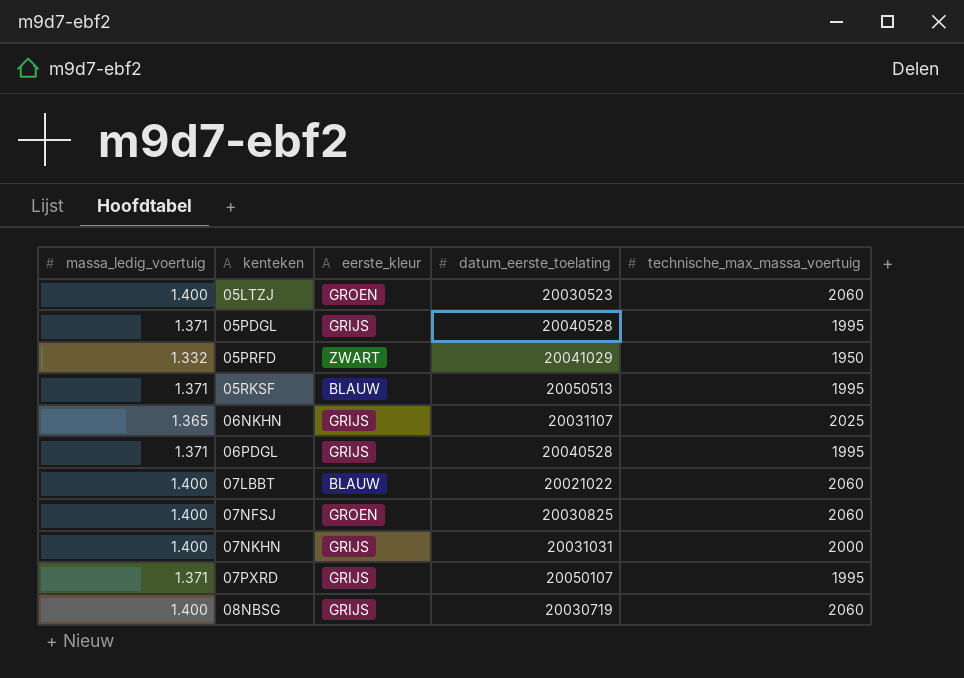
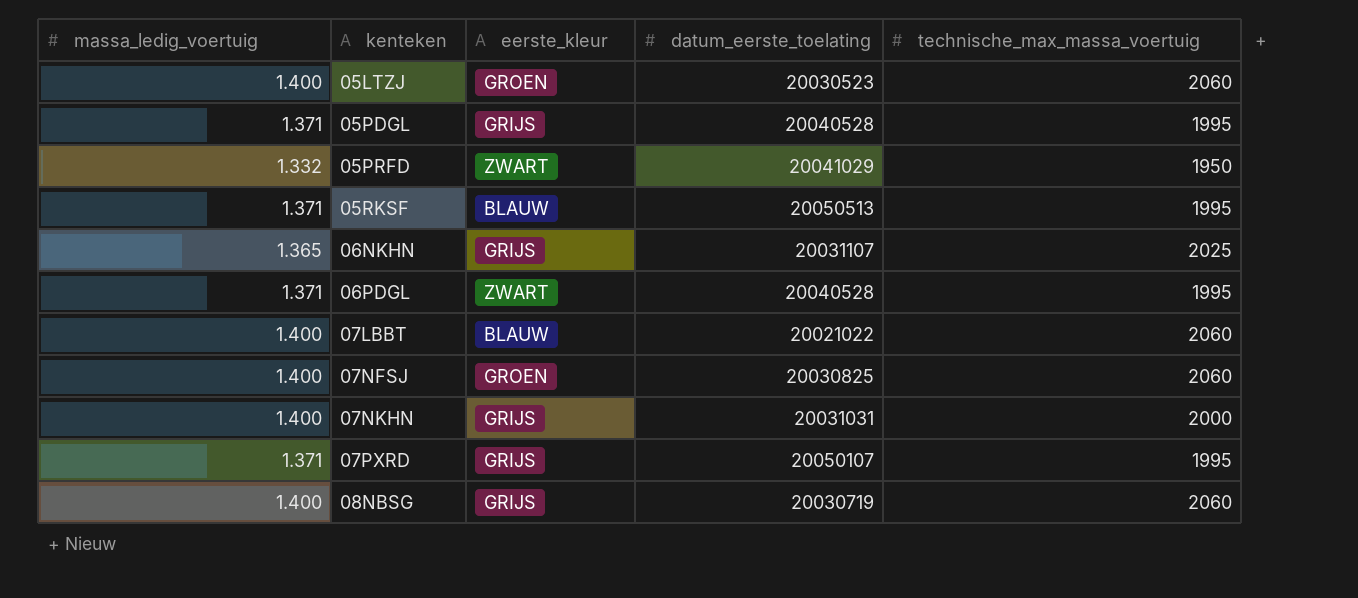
06PDGL | eerste_kleur: GRIJS -> ZWART

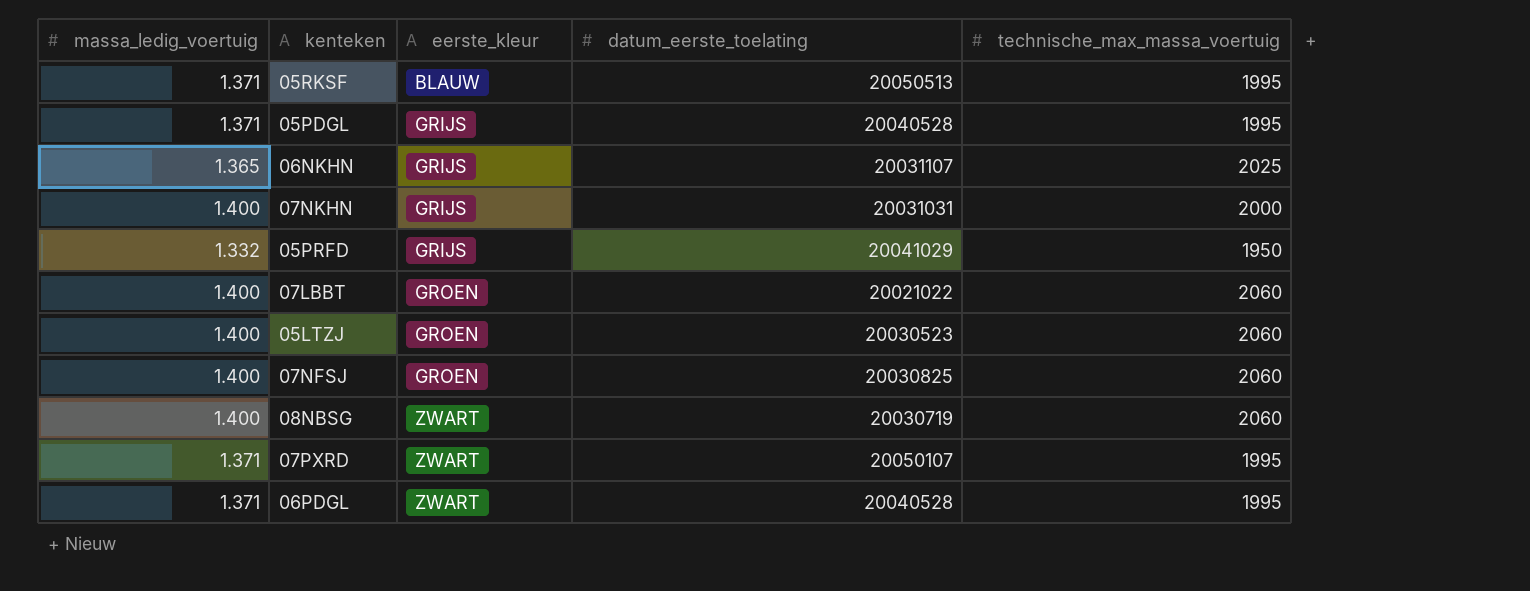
row order: kenteken ascending -> eerste_kleur ascending
05PRFD | eerste_kleur: ZWART -> GRIJS
07LBBT | eerste_kleur: BLAUW -> GROEN
08NBSG | eerste_kleur: GRIJS -> ZWART
07PXRD | eerste_kleur: GRIJS -> ZWART

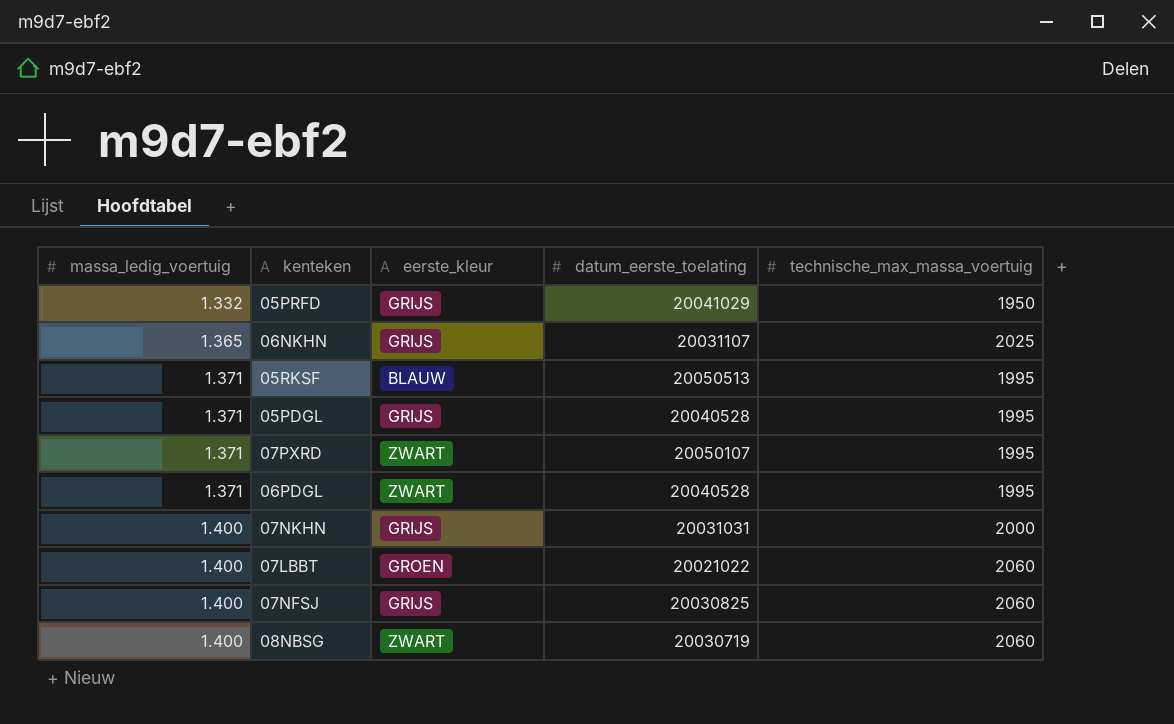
row order: eerste_kleur ascending -> massa_ledig_voertuig ascending
row 05LTZJ: 1.400 | GROEN | 20030523 | 2060 -> none
07NFSJ | eerste_kleur: GROEN -> GRIJS

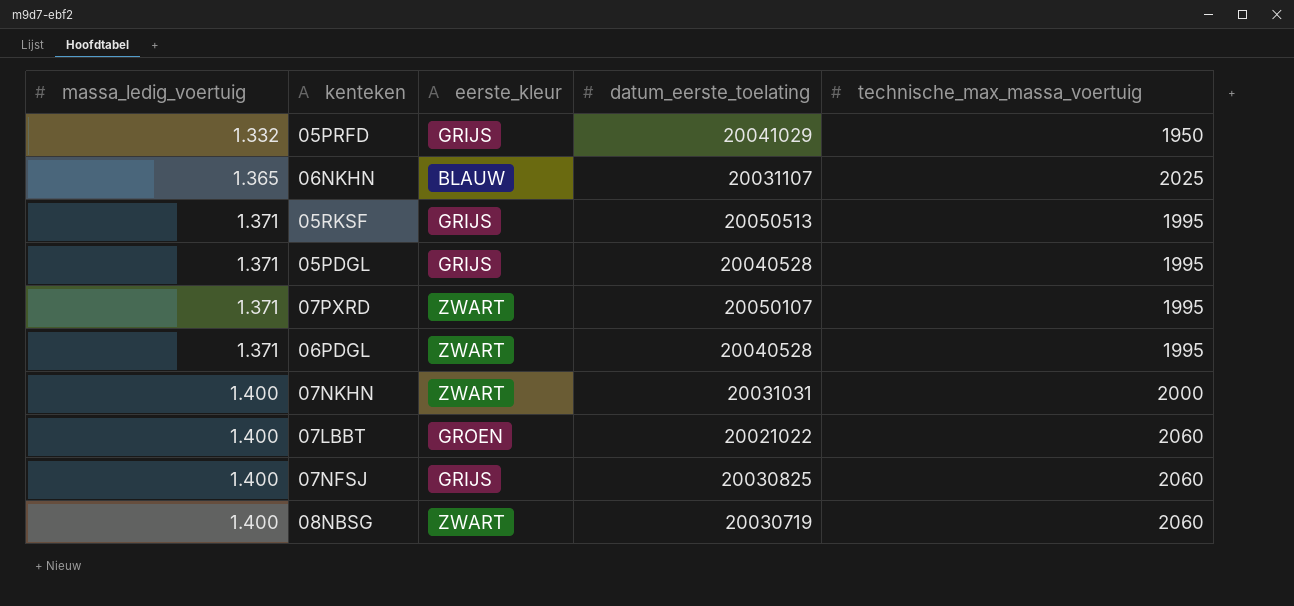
06NKHN | eerste_kleur: GRIJS -> BLAUW
05RKSF | eerste_kleur: BLAUW -> GRIJS
07NKHN | eerste_kleur: GRIJS -> ZWART

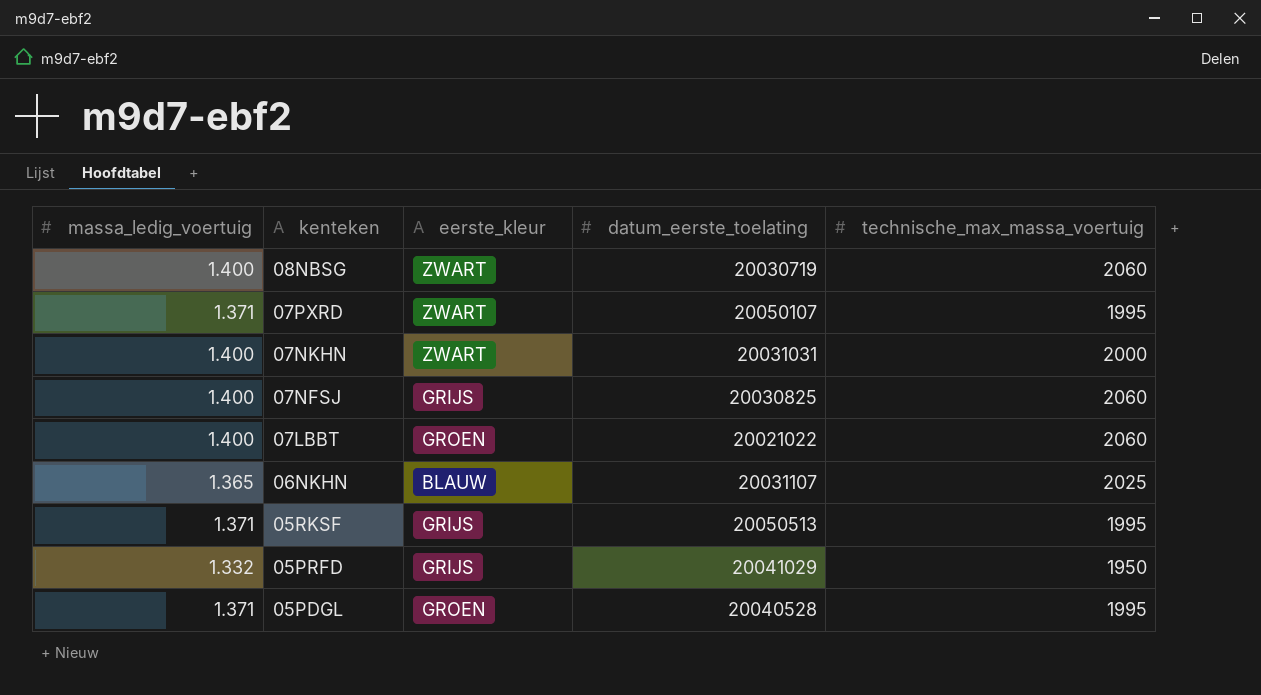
row order: massa_ledig_voertuig ascending -> kenteken descending
row 06PDGL: 1.371 | ZWART | 20040528 | 1995 -> none
05PDGL | eerste_kleur: GRIJS -> GROEN

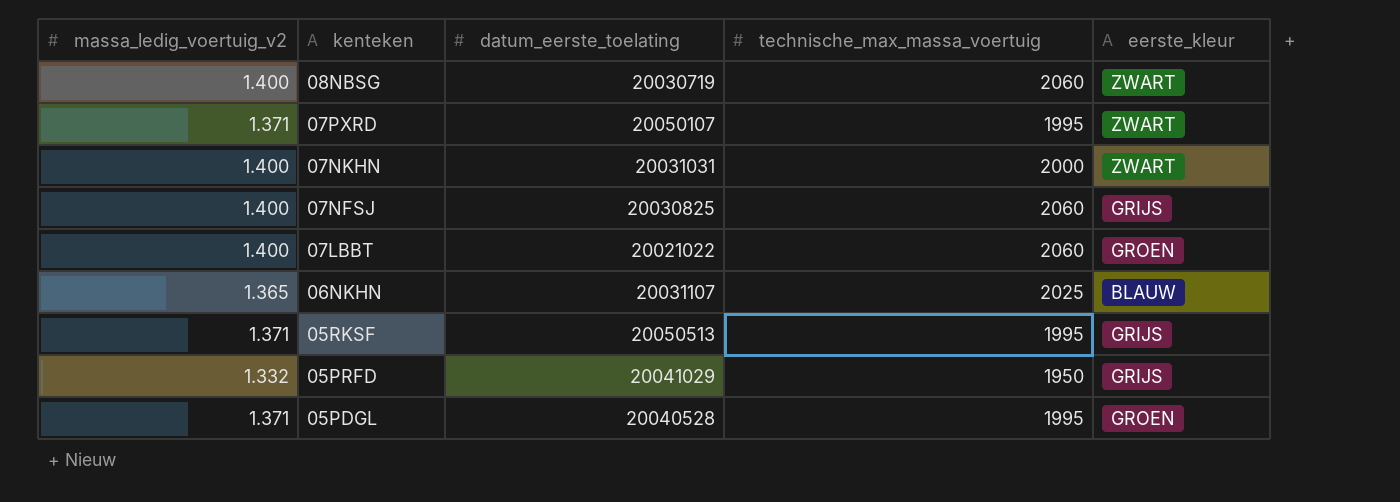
column name: massa_ledig_voertuig -> massa_ledig_voertuig_v2
column eerste_kleur | position: 3 -> 5

